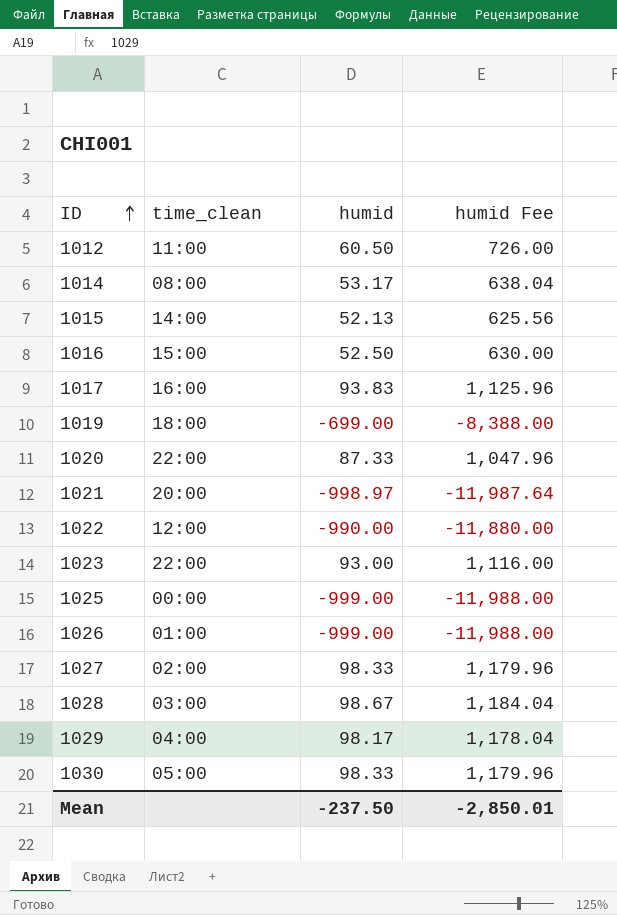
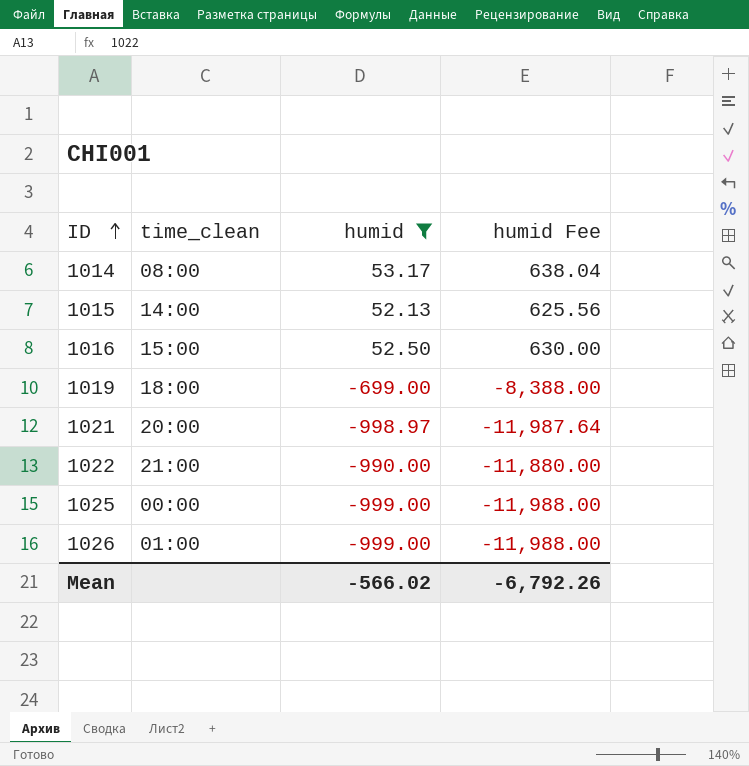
filter: none -> humid <= 53.17
1022 | time_clean: 12:00 -> 21:00
Mean | humid: -237.50 -> -566.02
Mean | humid Fee: -2,850.01 -> -6,792.26

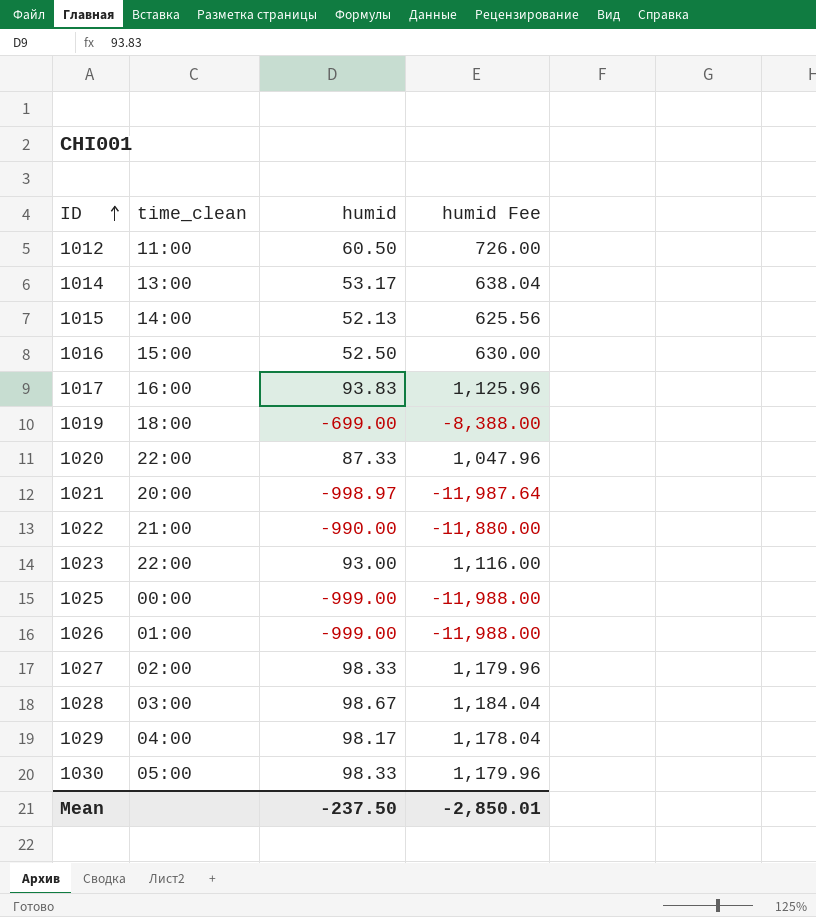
filter: humid <= 53.17 -> none
1014 | time_clean: 08:00 -> 13:00
Mean | humid: -566.02 -> -237.50
Mean | humid Fee: -6,792.26 -> -2,850.01

